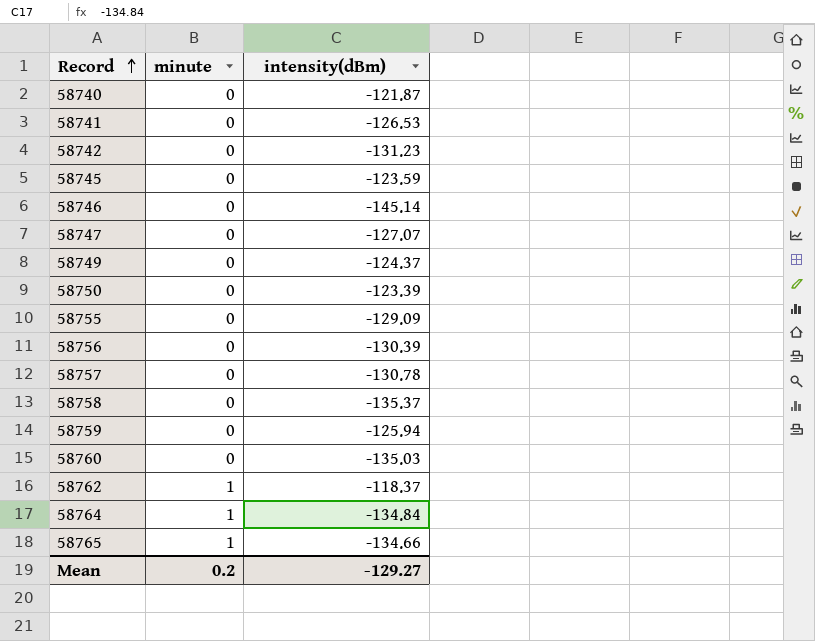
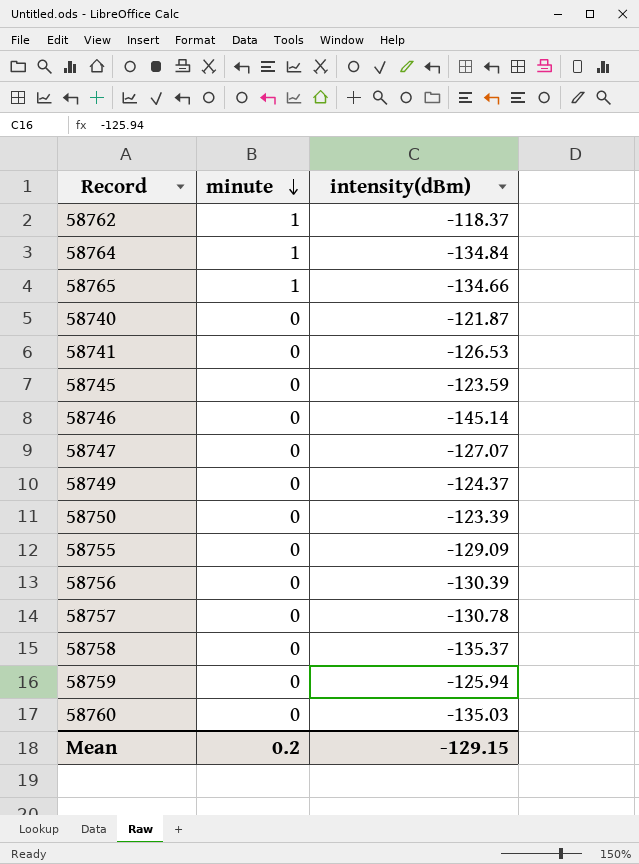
row order: Record ascending -> minute descending
row 58742: 0 | -131.23 -> none
Mean | intensity(dBm): -129.27 -> -129.15

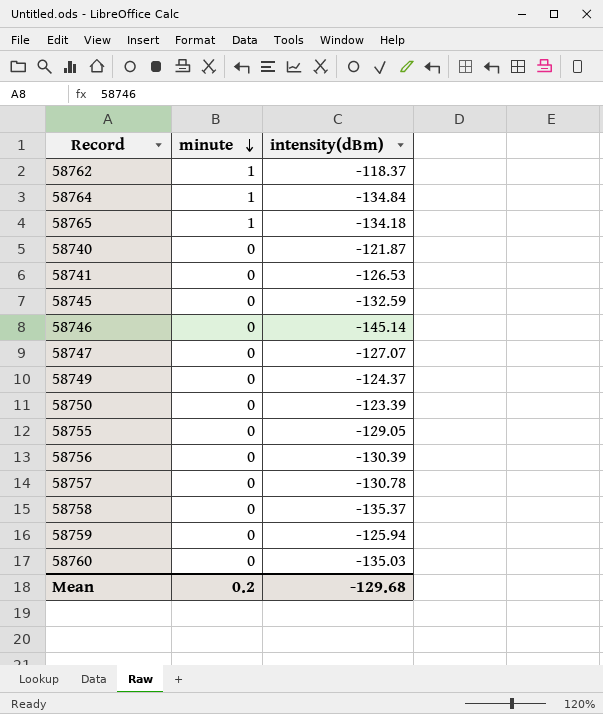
58765 | intensity(dBm): -134.66 -> -134.18
58745 | intensity(dBm): -123.59 -> -132.59
58755 | intensity(dBm): -129.09 -> -129.05
Mean | intensity(dBm): -129.15 -> -129.68

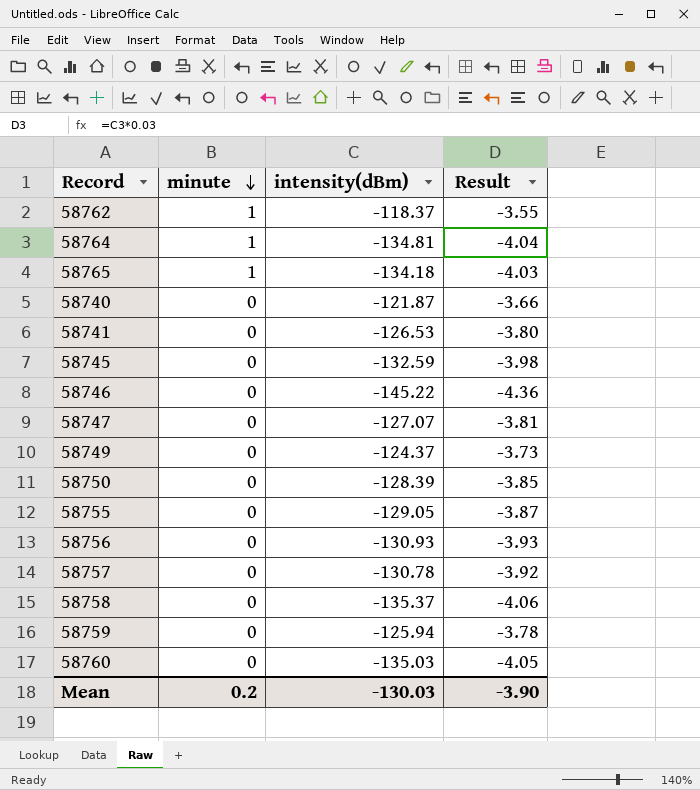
column Result | formula: none -> [intensity(dBm)] * 0.03
58764 | intensity(dBm): -134.84 -> -134.81
58746 | intensity(dBm): -145.14 -> -145.22
58750 | intensity(dBm): -123.39 -> -128.39
58756 | intensity(dBm): -130.39 -> -130.93
Mean | intensity(dBm): -129.68 -> -130.03

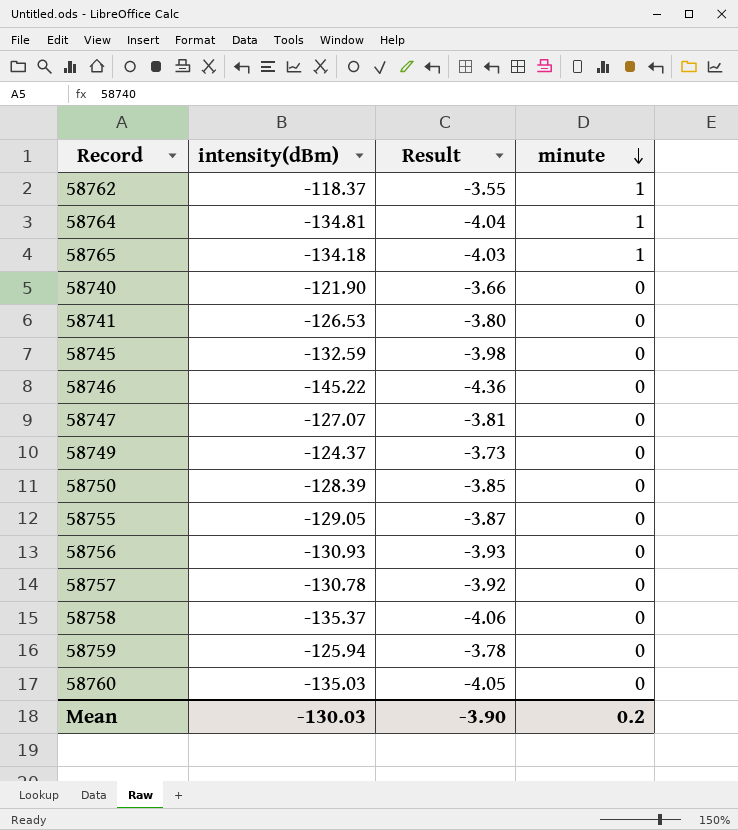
column minute | position: 2 -> 4
58740 | intensity(dBm): -121.87 -> -121.90

